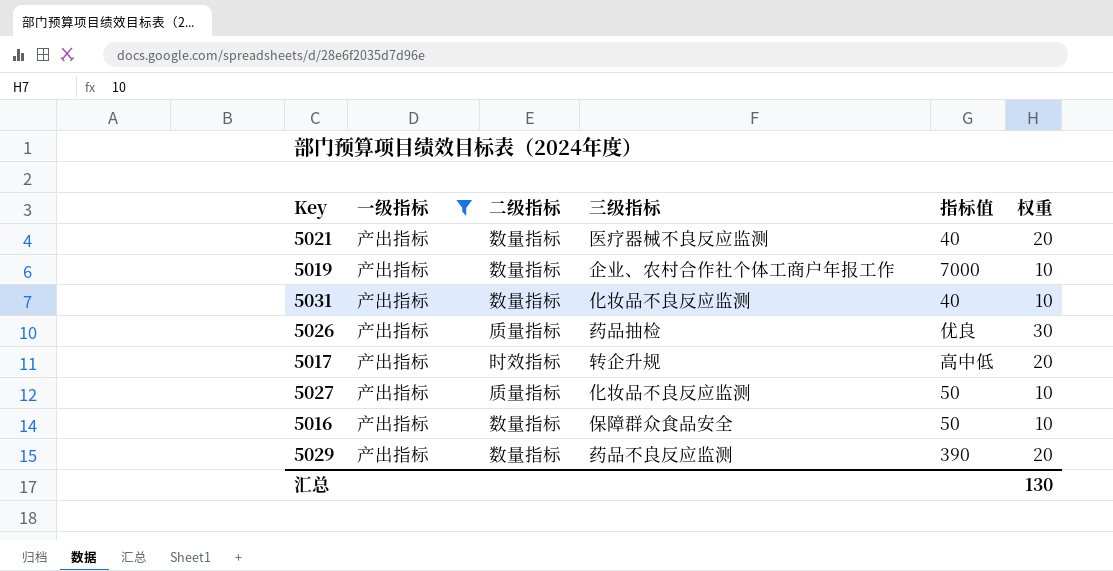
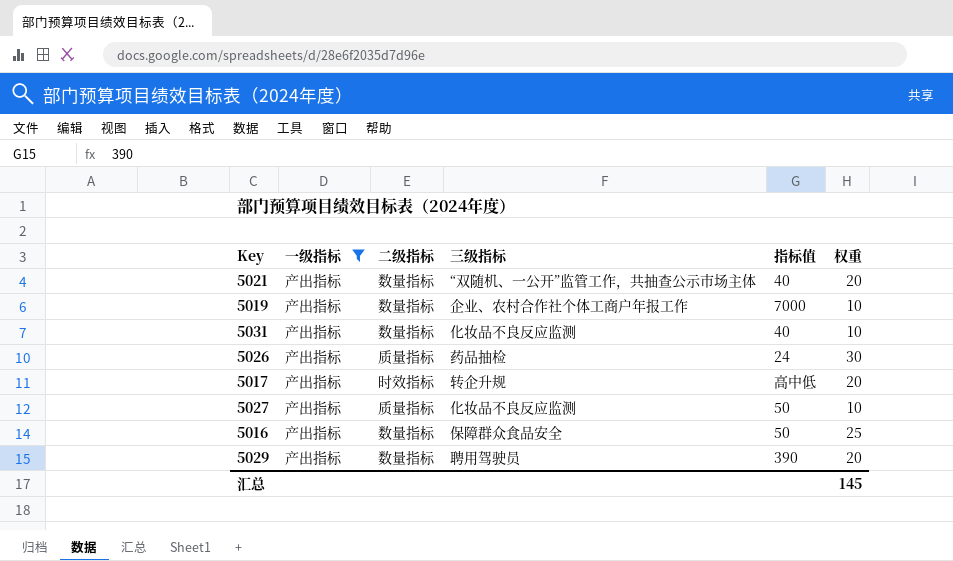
5021 | 三级指标: 医疗器械不良反应监测 -> “双随机、一公开”监管工作，共抽查公示市场主体
5026 | 指标值: 优良 -> 24
5016 | 权重: 10 -> 25
5029 | 三级指标: 药品不良反应监测 -> 聘用驾驶员
汇总 | 权重: 130 -> 145

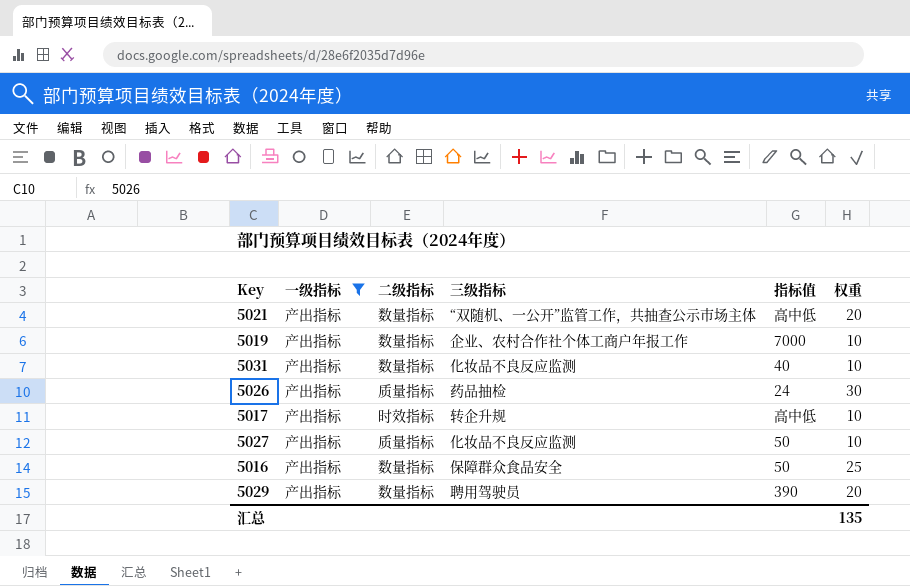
5021 | 指标值: 40 -> 高中低
5017 | 权重: 20 -> 10
汇总 | 权重: 145 -> 135

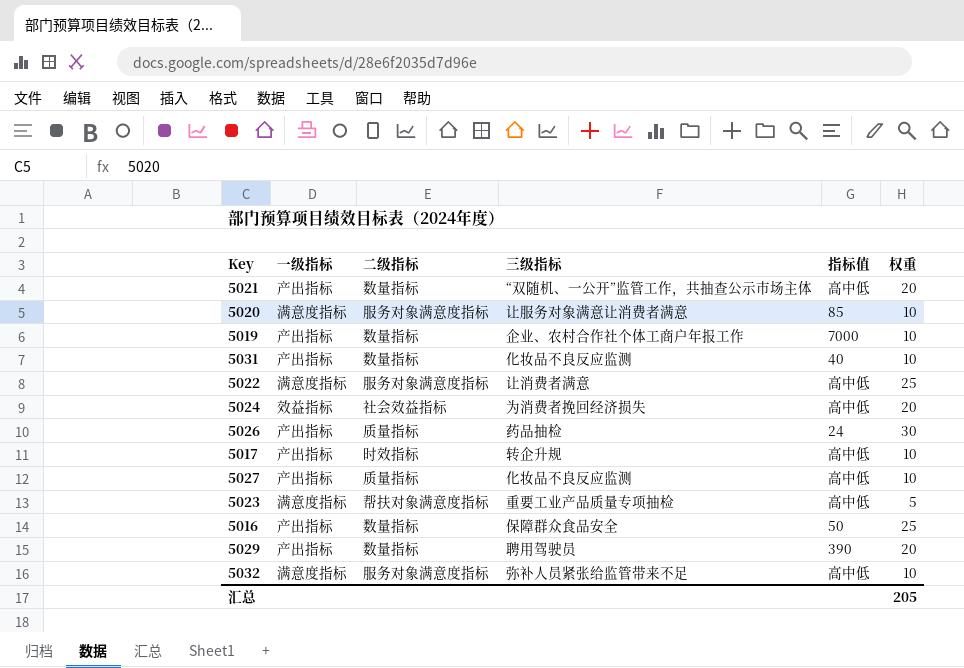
filter: 一级指标 = 产出指标 -> none
5027 | 指标值: 50 -> 高中低
汇总 | 权重: 135 -> 205

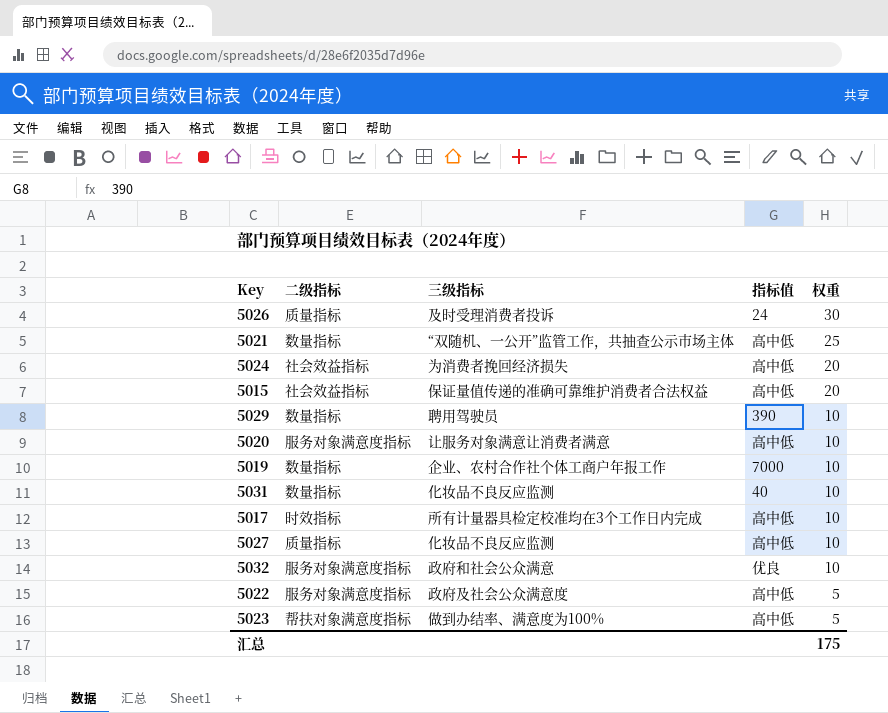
row order: none -> 权重 descending
column 一级指标 | position: 2 -> none
row 5016: 产出指标 | 数量指标 | 保障群众食品安全 | 50 | 25 -> none
5026 | 三级指标: 药品抽检 -> 及时受理消费者投诉
5021 | 权重: 20 -> 25
row 5015: none -> 社会效益指标 | 保证量值传递的准确可靠维护消费者合法权益 | 高中低 | 20
5029 | 权重: 20 -> 10
5020 | 指标值: 85 -> 高中低
5017 | 三级指标: 转企升规 -> 所有计量器具检定校准均在3个工作日内完成
5032 | 三级指标: 弥补人员紧张给监管带来不足 -> 政府和社会公众满意
5032 | 指标值: 高中低 -> 优良
5022 | 三级指标: 让消费者满意 -> 政府及社会公众满意度
5022 | 权重: 25 -> 5
5023 | 三级指标: 重要工业产品质量专项抽检 -> 做到办结率、满意度为100%
汇总 | 权重: 205 -> 175

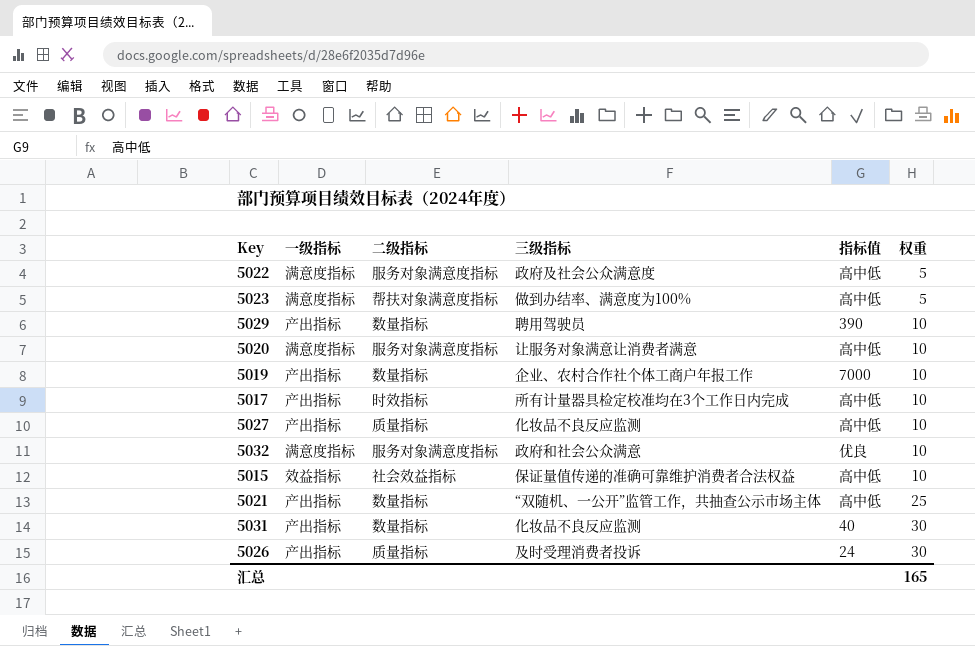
row order: 权重 descending -> 权重 ascending
column 一级指标 | position: none -> 2
row 5024: 社会效益指标 | 为消费者挽回经济损失 | 高中低 | 20 -> none
5015 | 权重: 20 -> 10
5031 | 权重: 10 -> 30
汇总 | 权重: 175 -> 165

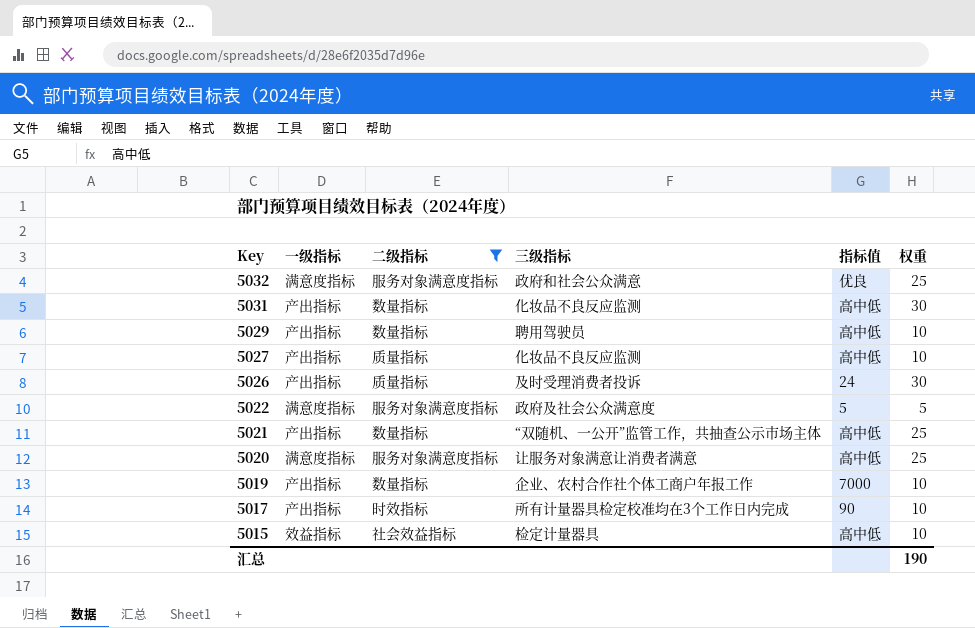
filter: none -> 二级指标 != 帮扶对象满意度指标
row order: 权重 ascending -> Key descending
5032 | 权重: 10 -> 25
5031 | 指标值: 40 -> 高中低
5029 | 指标值: 390 -> 高中低
5022 | 指标值: 高中低 -> 5
5020 | 权重: 10 -> 25
5017 | 指标值: 高中低 -> 90
5015 | 三级指标: 保证量值传递的准确可靠维护消费者合法权益 -> 检定计量器具
汇总 | 权重: 165 -> 190

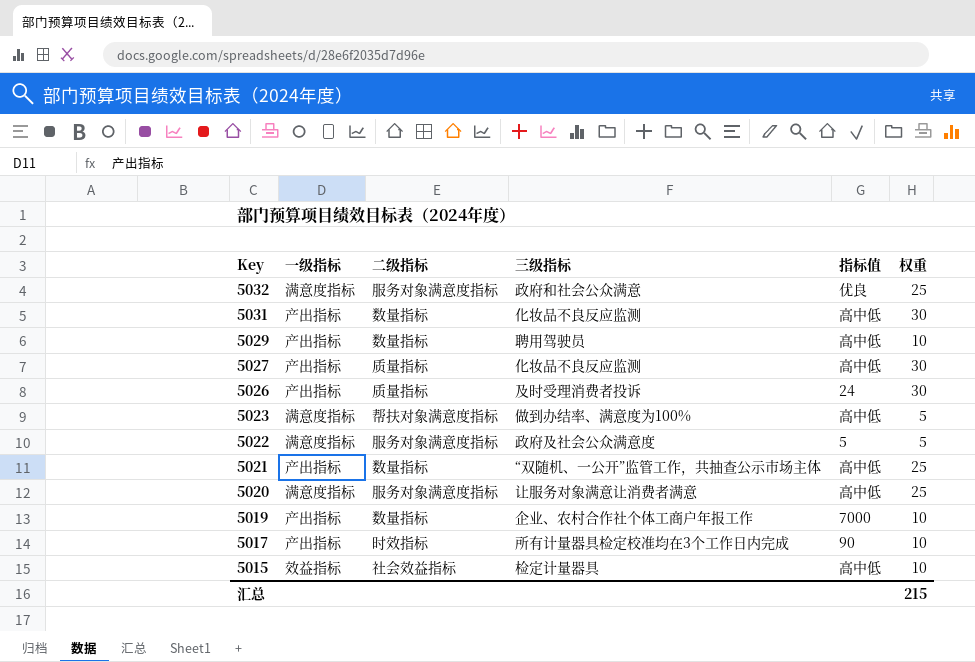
filter: 二级指标 != 帮扶对象满意度指标 -> none
5027 | 权重: 10 -> 30
汇总 | 权重: 190 -> 215

